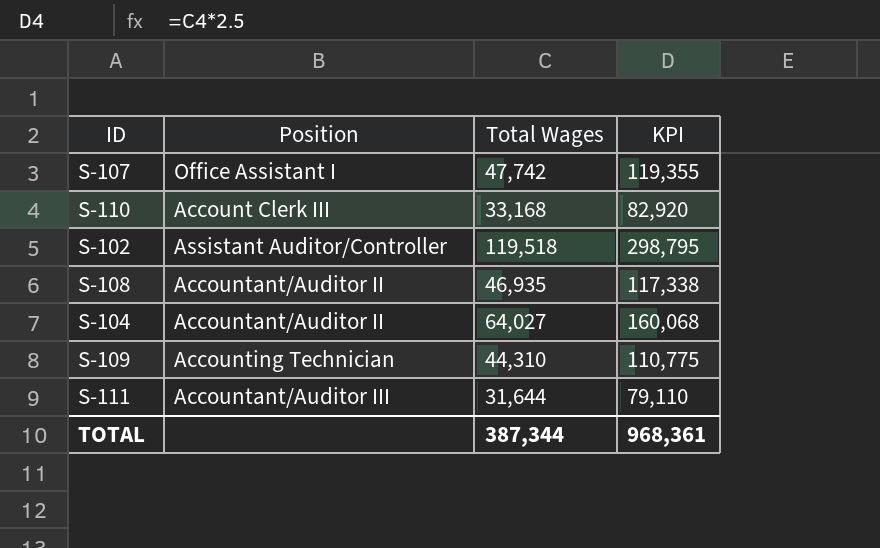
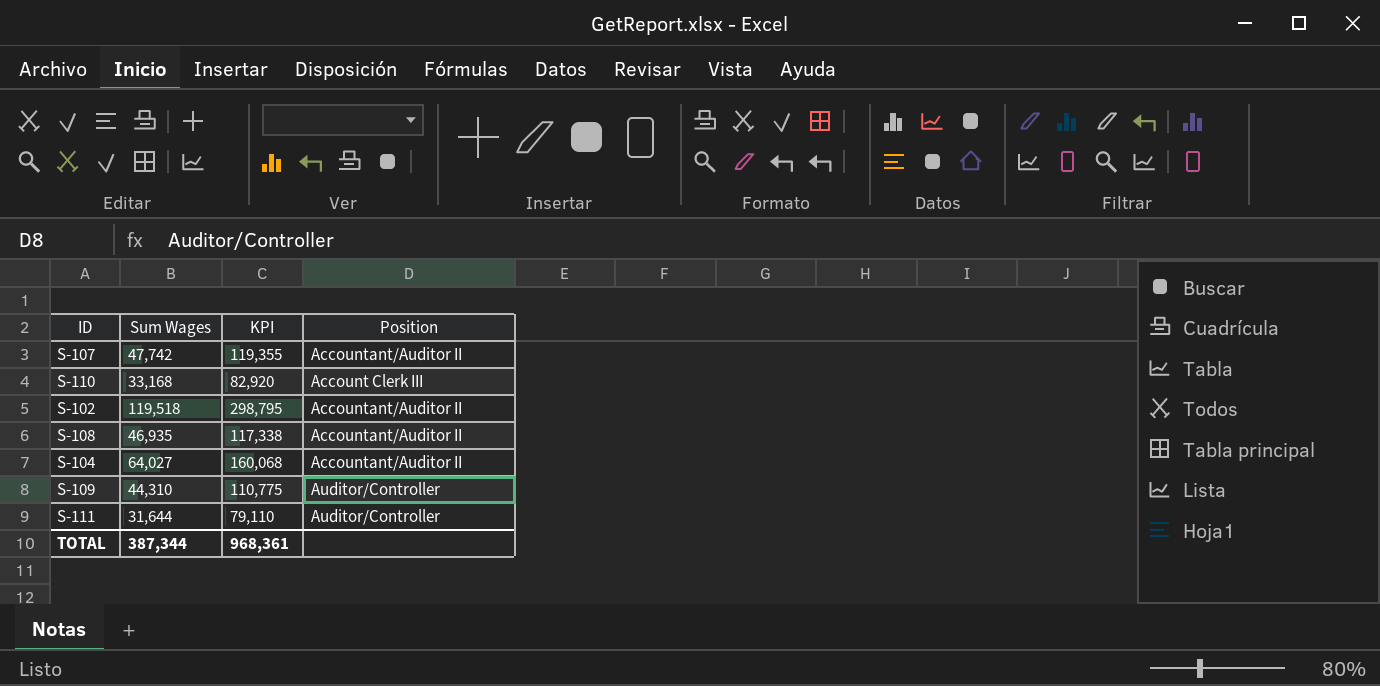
column name: Total Wages -> Sum Wages
column Position | position: 2 -> 4
S-107 | Position: Office Assistant I -> Accountant/Auditor II
S-102 | Position: Assistant Auditor/Controller -> Accountant/Auditor II
S-109 | Position: Accounting Technician -> Auditor/Controller
S-111 | Position: Accountant/Auditor III -> Auditor/Controller

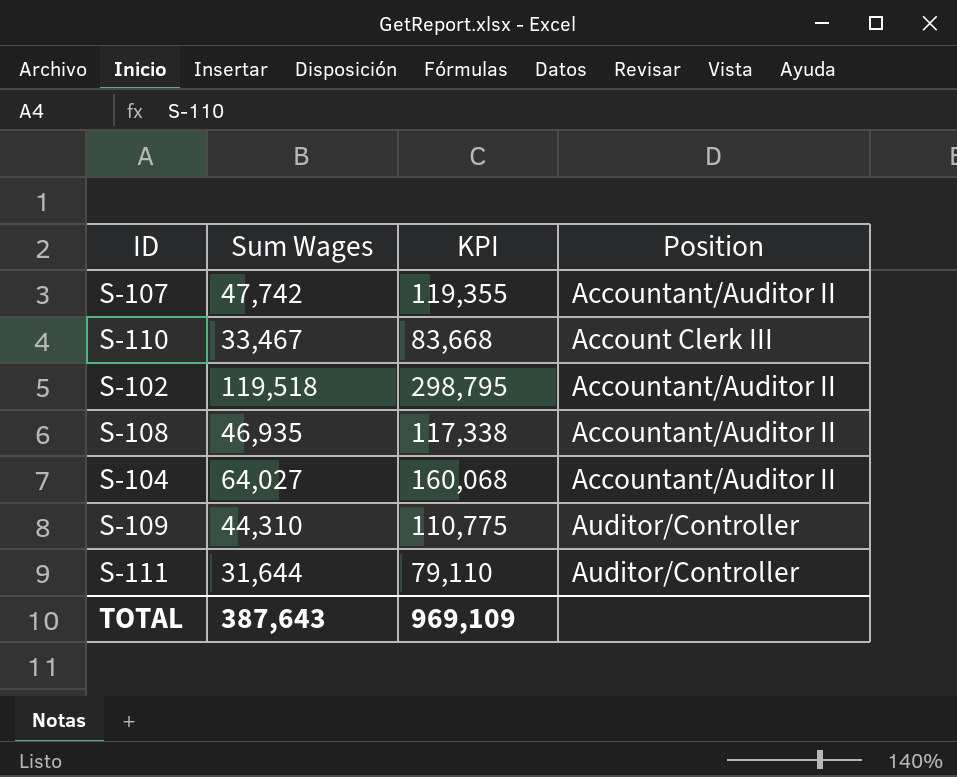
S-110 | Sum Wages: 33,168 -> 33,467
S-110 | KPI: 82,920 -> 83,668
TOTAL | Sum Wages: 387,344 -> 387,643
TOTAL | KPI: 968,361 -> 969,109

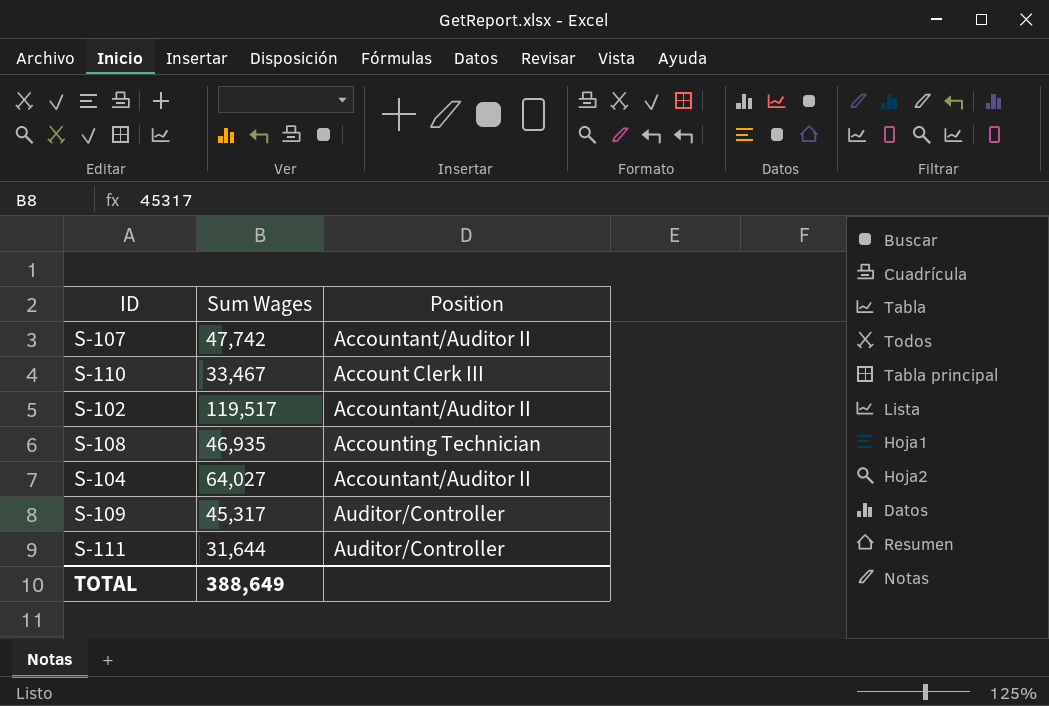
column KPI | formula: [Sum Wages] * 2.5 -> none
S-102 | Sum Wages: 119,518 -> 119,517
S-108 | Position: Accountant/Auditor II -> Accounting Technician
S-109 | Sum Wages: 44,310 -> 45,317
TOTAL | Sum Wages: 387,643 -> 388,649

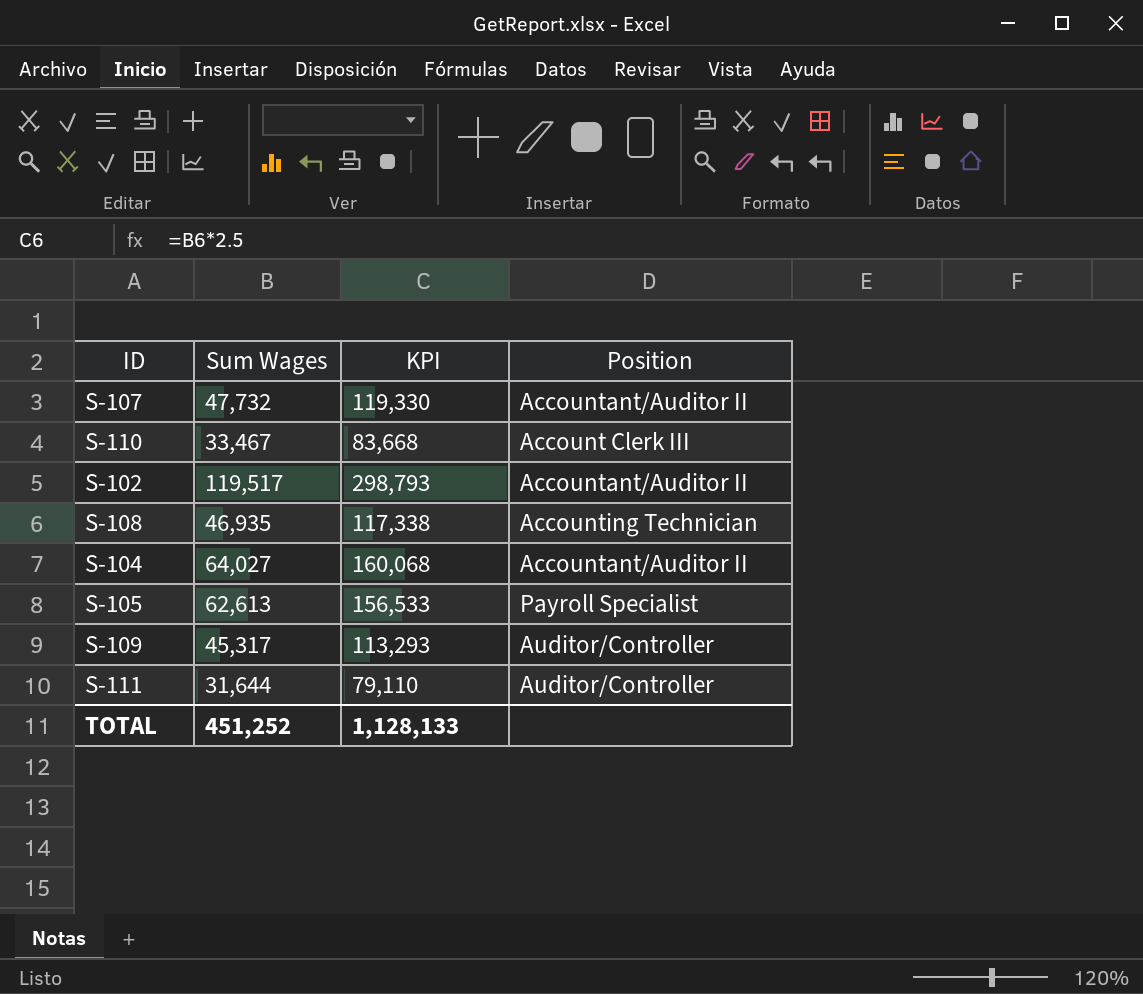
column KPI | formula: none -> [Sum Wages] * 2.5
S-107 | Sum Wages: 47,742 -> 47,732
row S-105: none -> 62,613 | 156,533 | Payroll Specialist
TOTAL | Sum Wages: 388,649 -> 451,252

